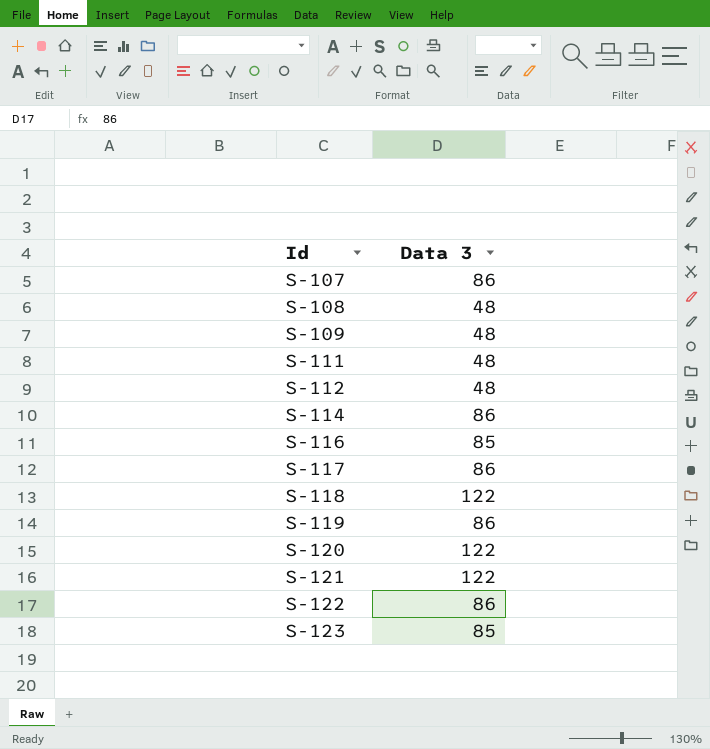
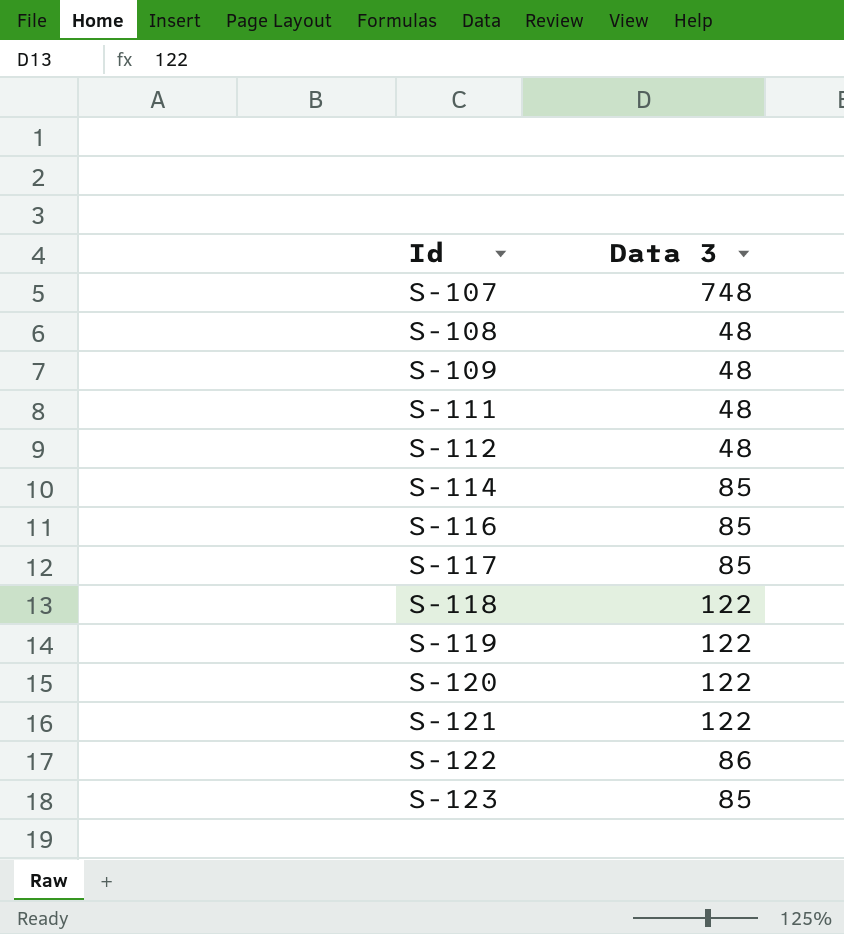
S-107 | Data 3: 86 -> 748
S-114 | Data 3: 86 -> 85
S-117 | Data 3: 86 -> 85
S-119 | Data 3: 86 -> 122

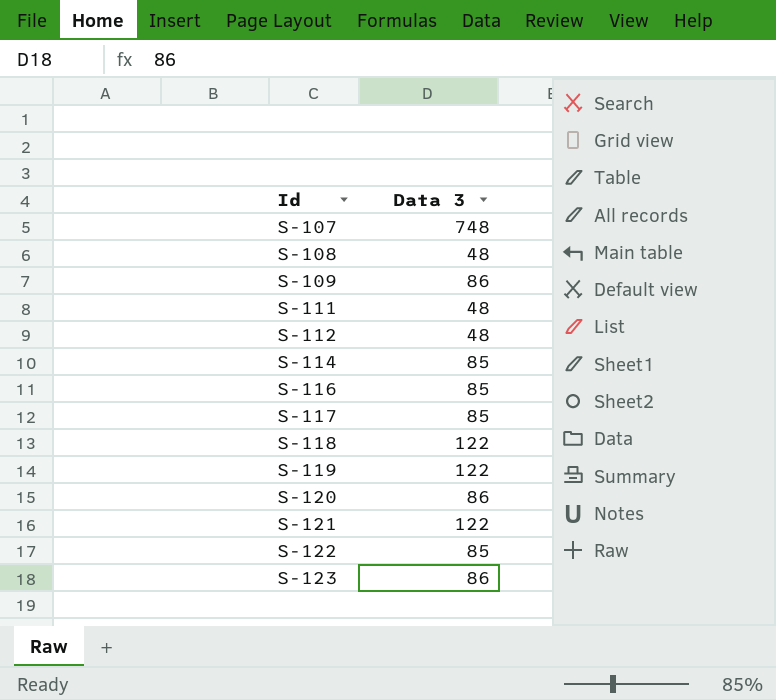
S-109 | Data 3: 48 -> 86
S-120 | Data 3: 122 -> 86
S-122 | Data 3: 86 -> 85
S-123 | Data 3: 85 -> 86

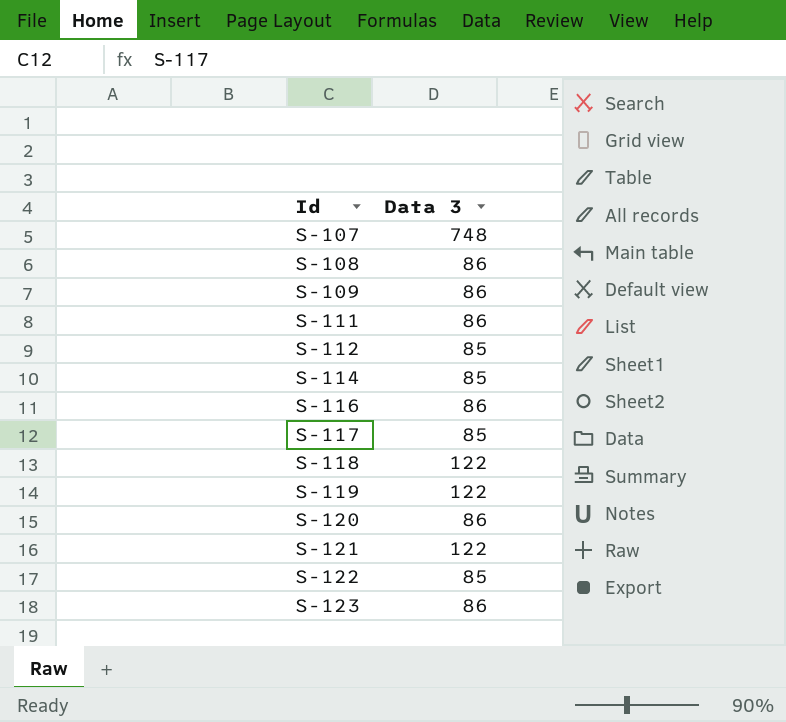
S-108 | Data 3: 48 -> 86
S-111 | Data 3: 48 -> 86
S-112 | Data 3: 48 -> 85
S-116 | Data 3: 85 -> 86

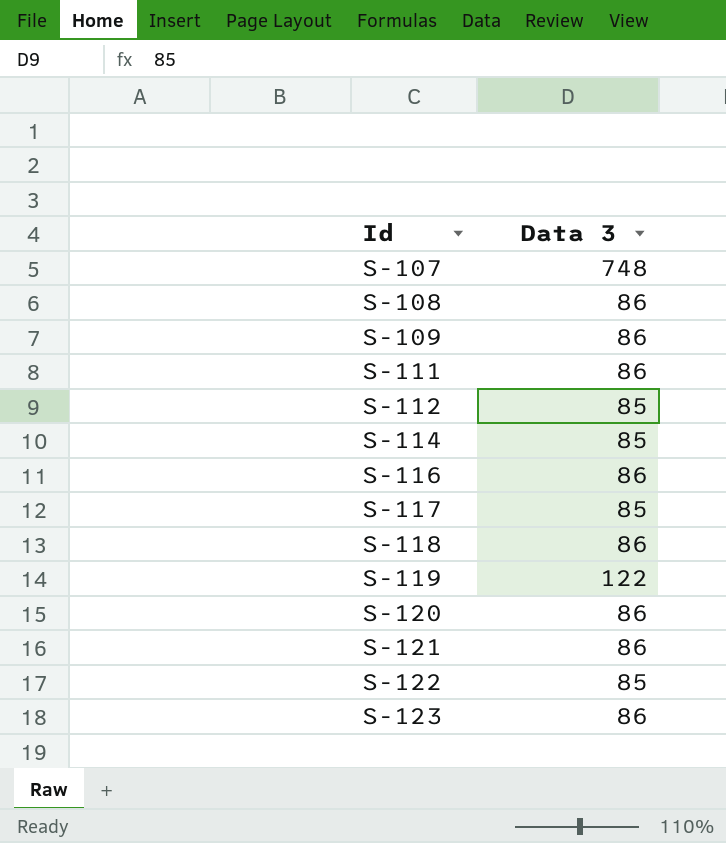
S-118 | Data 3: 122 -> 86
S-121 | Data 3: 122 -> 86

